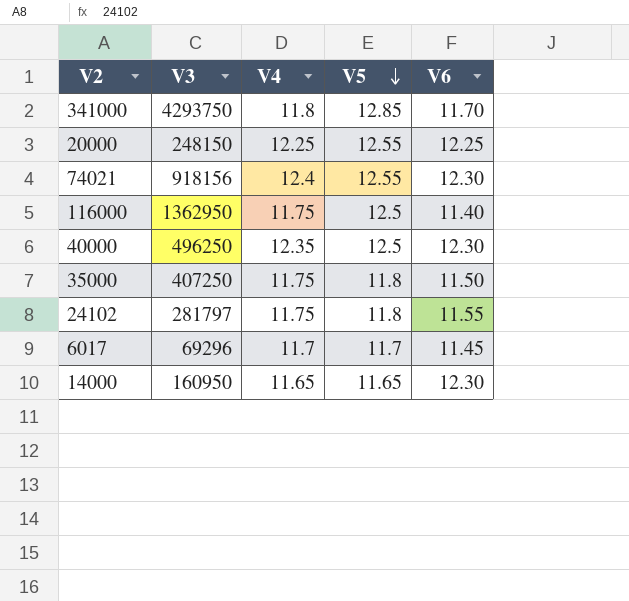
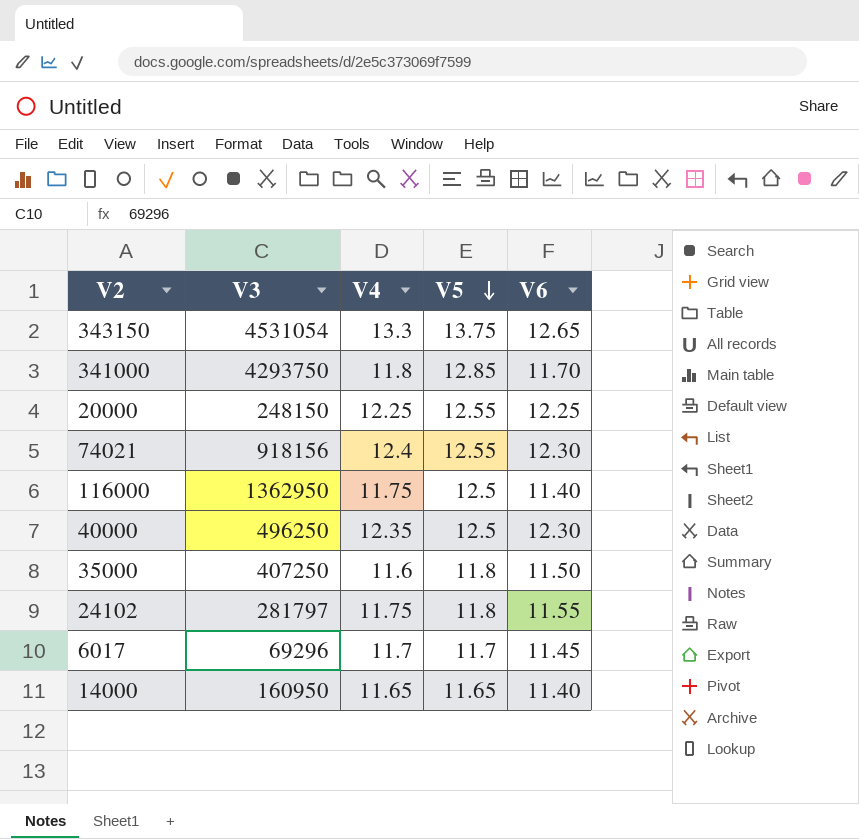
row 343150: none -> 4531054 | 13.3 | 13.75 | 12.65
35000 | V4: 11.75 -> 11.6
14000 | V6: 12.30 -> 11.40

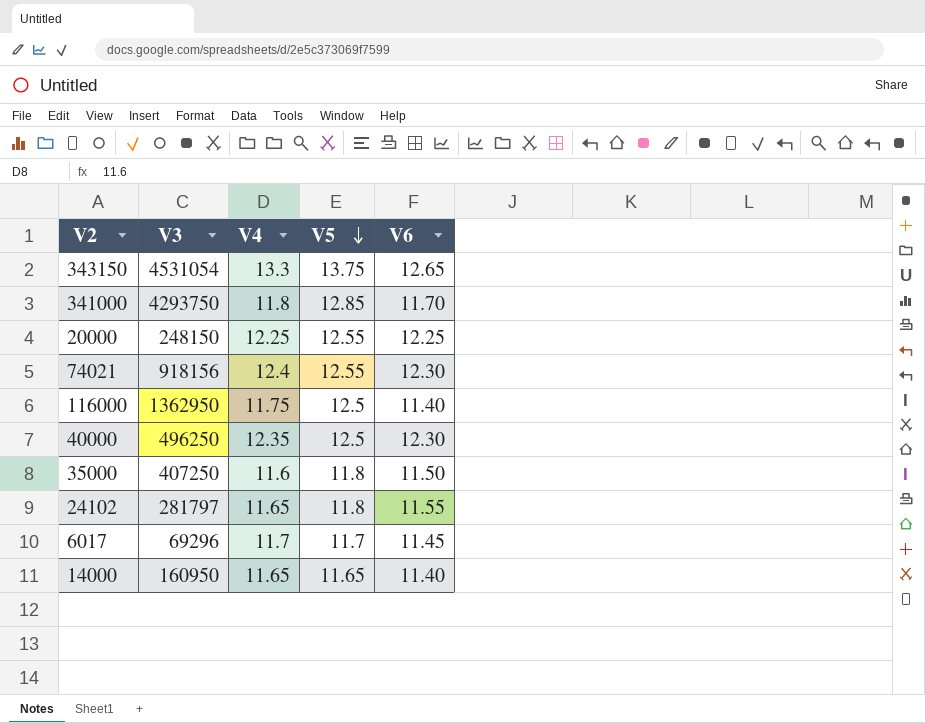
24102 | V4: 11.75 -> 11.65

